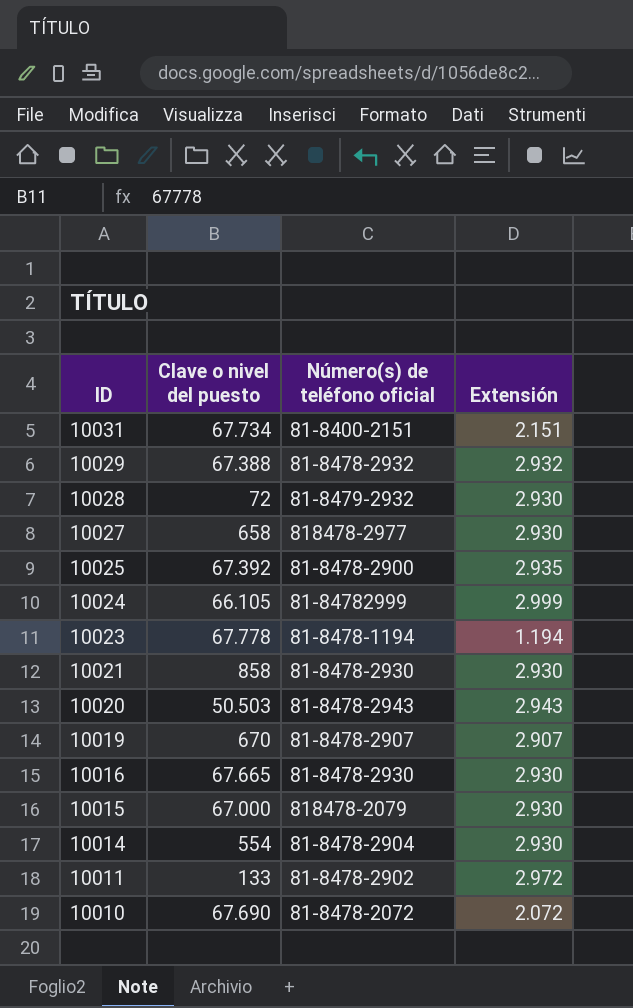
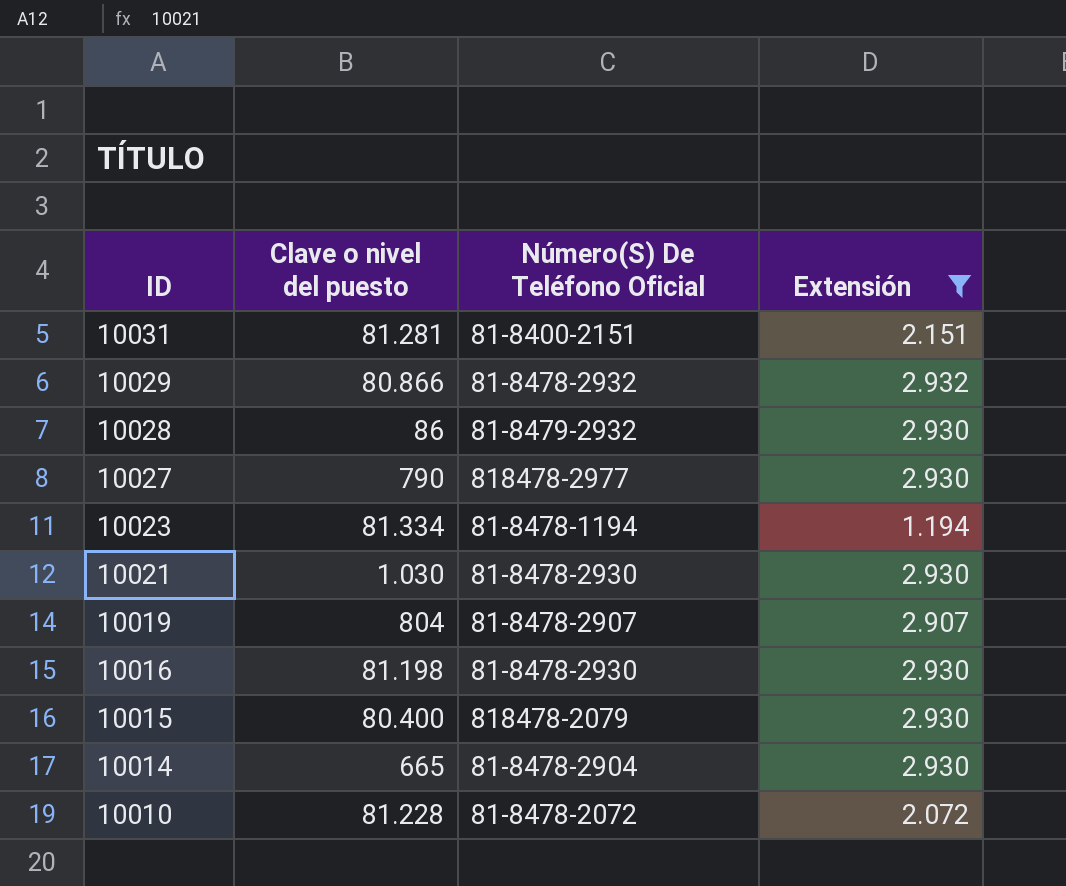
filter: none -> Extensión <= 2.932
column name: Número(s) de teléfono oficial -> Número(S) De Teléfono Oficial
10031 | Clave o nivel del puesto: 67.734 -> 81.281
10029 | Clave o nivel del puesto: 67.388 -> 80.866
10028 | Clave o nivel del puesto: 72 -> 86
10027 | Clave o nivel del puesto: 658 -> 790
10023 | Clave o nivel del puesto: 67.778 -> 81.334
10021 | Clave o nivel del puesto: 858 -> 1.030
10019 | Clave o nivel del puesto: 670 -> 804
10016 | Clave o nivel del puesto: 67.665 -> 81.198
10015 | Clave o nivel del puesto: 67.000 -> 80.400
10014 | Clave o nivel del puesto: 554 -> 665
10010 | Clave o nivel del puesto: 67.690 -> 81.228

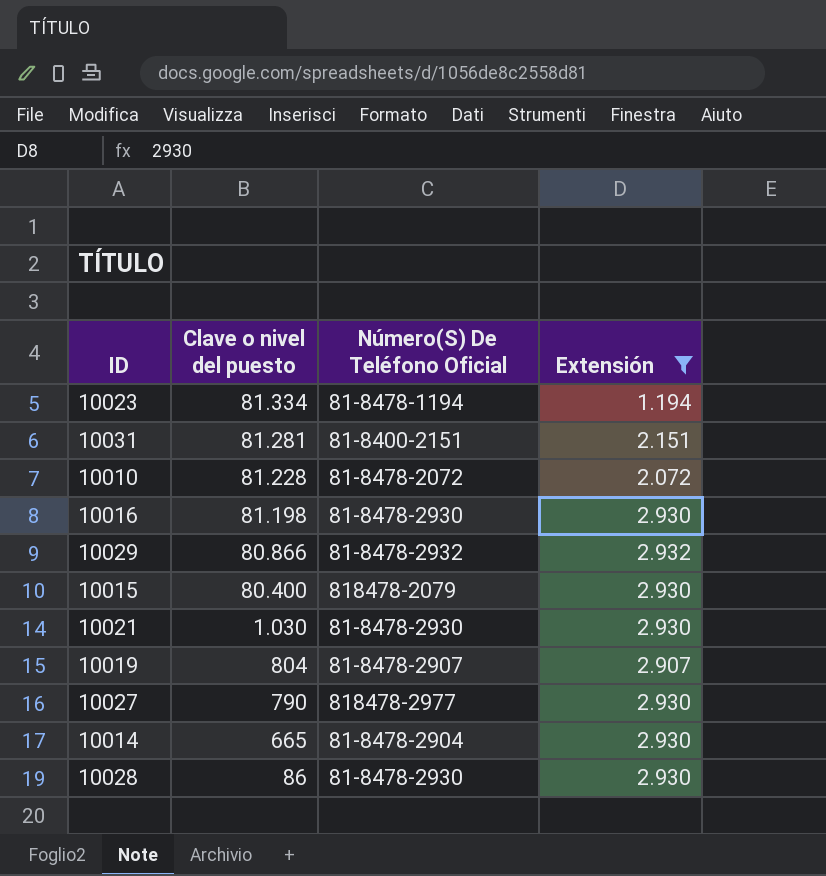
row order: ID descending -> Clave o nivel del puesto descending
10028 | Número(S) De Teléfono Oficial: 81-8479-2932 -> 81-8478-2930

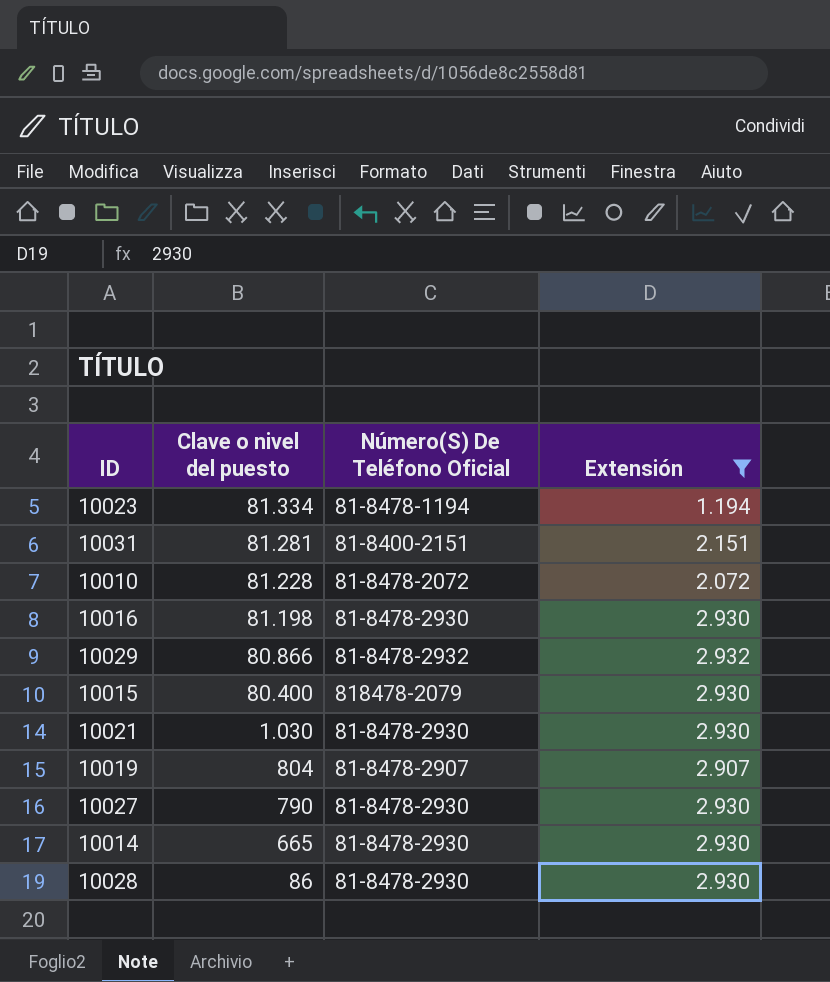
10027 | Número(S) De Teléfono Oficial: 818478-2977 -> 81-8478-2930
10014 | Número(S) De Teléfono Oficial: 81-8478-2904 -> 81-8478-2930

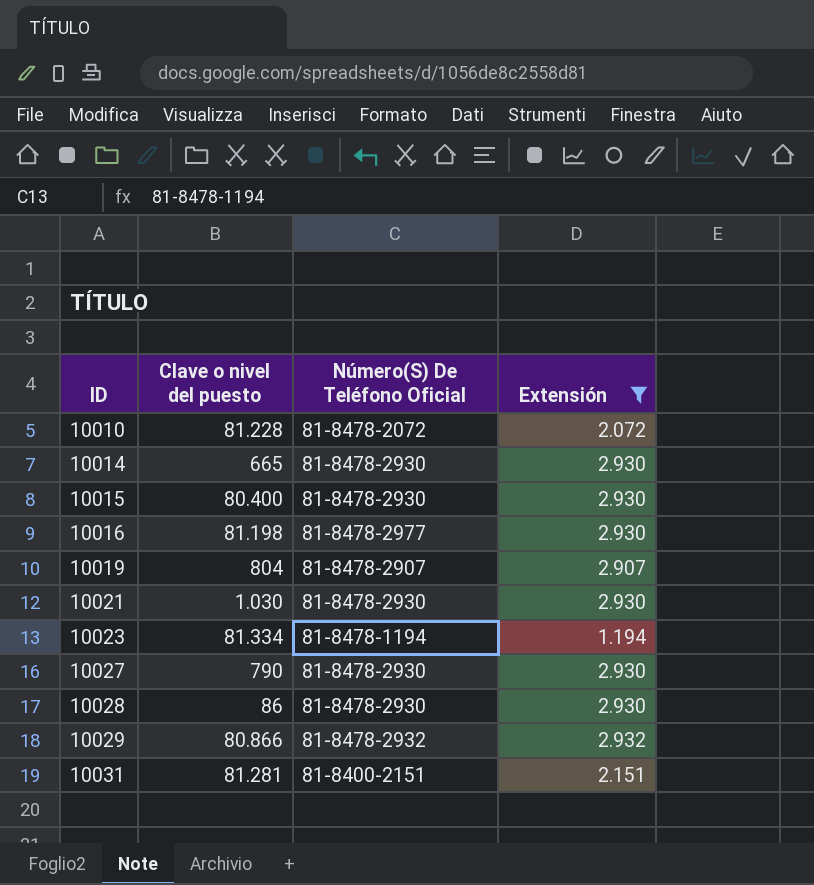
row order: Clave o nivel del puesto descending -> ID ascending
10015 | Número(S) De Teléfono Oficial: 818478-2079 -> 81-8478-2930
10016 | Número(S) De Teléfono Oficial: 81-8478-2930 -> 81-8478-2977

